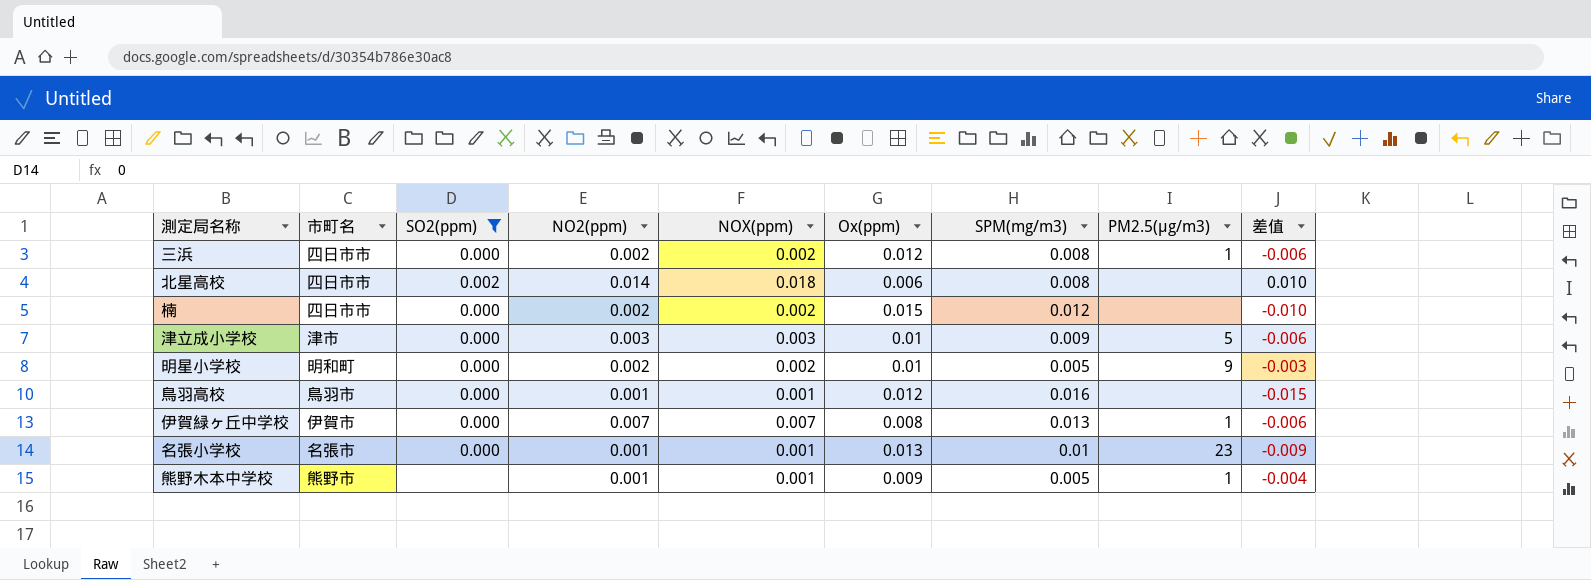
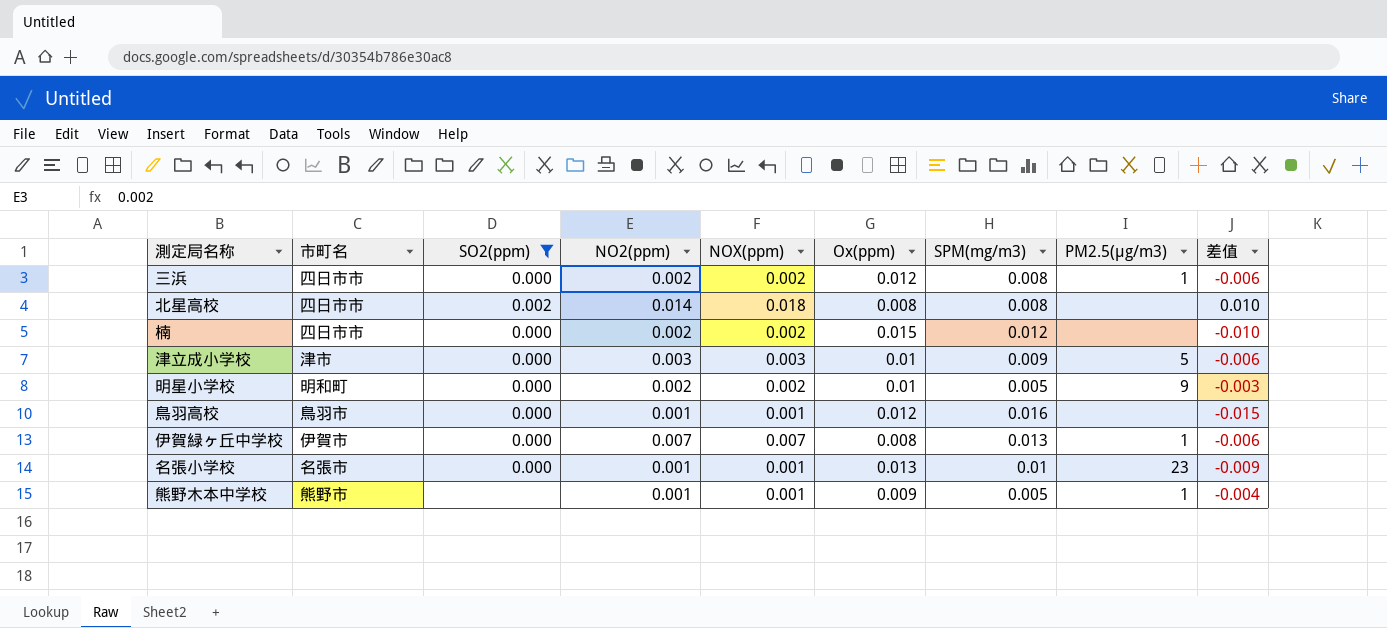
北星高校 | Ox(ppm): 0.006 -> 0.008

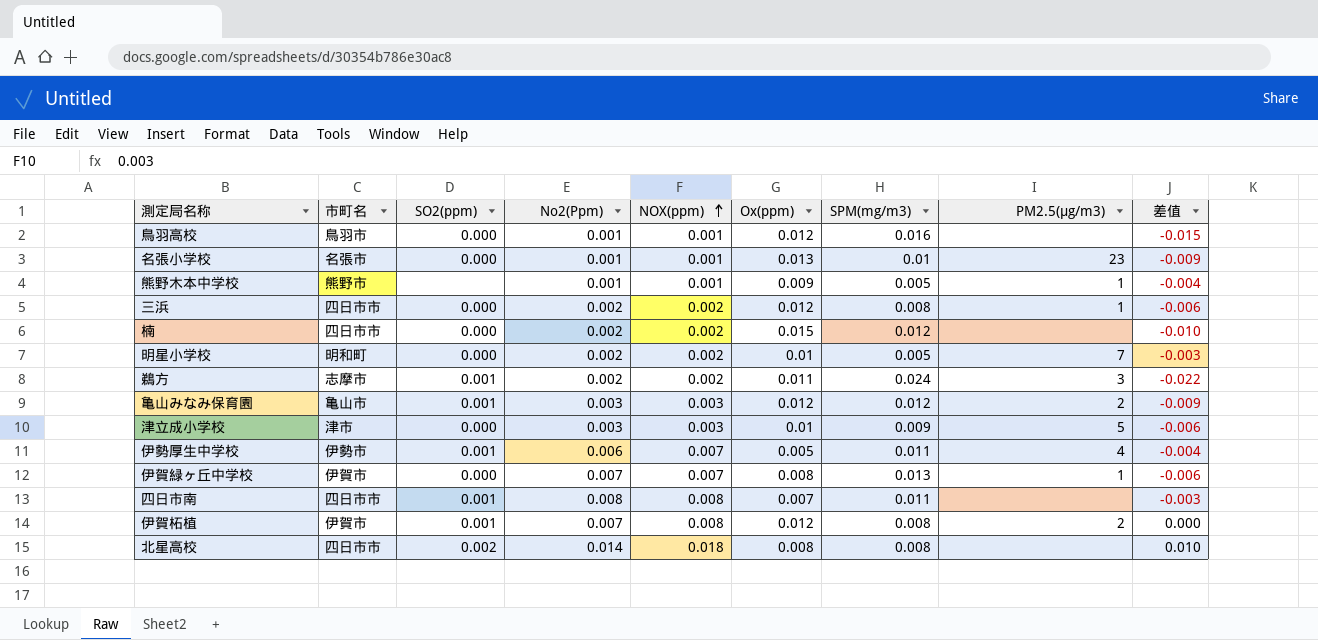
filter: SO2(ppm) != 0.001 -> none
row order: none -> NOX(ppm) ascending
column name: NO2(ppm) -> No2(Ppm)
明星小学校 | PM2.5(μg/m3): 9 -> 7

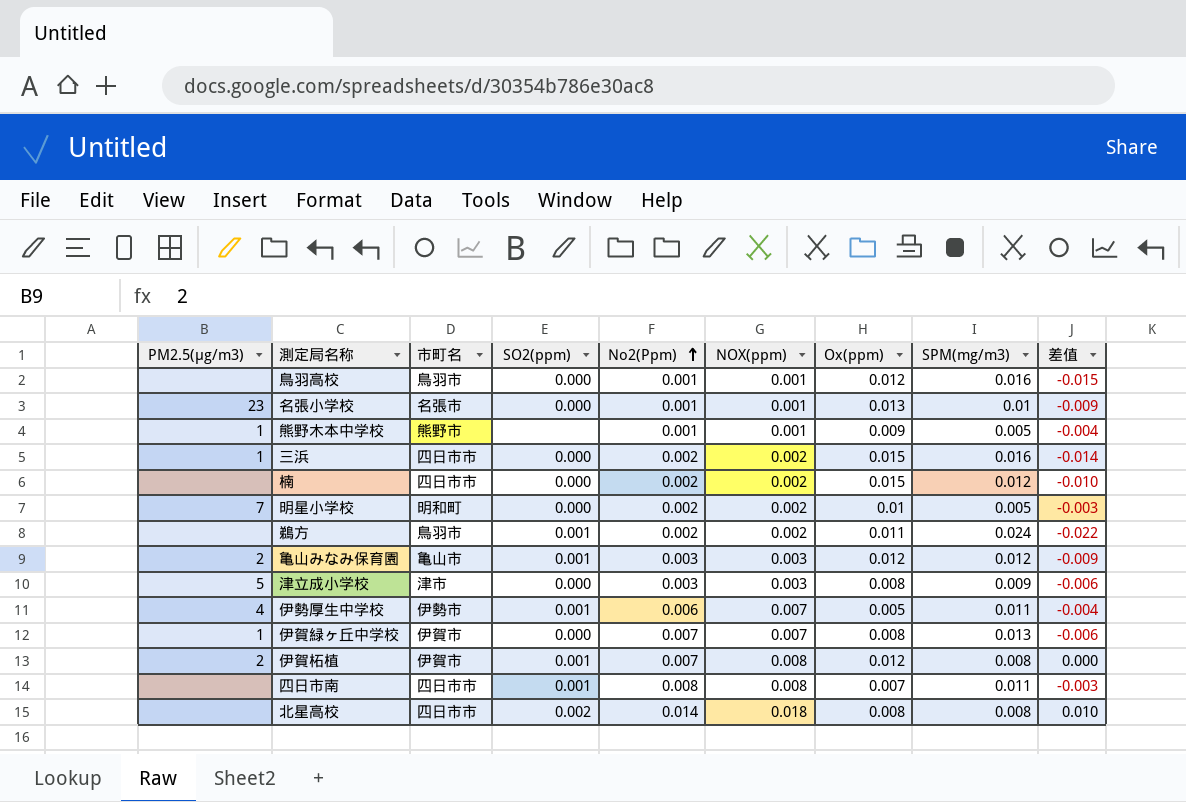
row order: NOX(ppm) ascending -> No2(Ppm) ascending
column PM2.5(μg/m3) | position: 8 -> 1
三浜 | Ox(ppm): 0.012 -> 0.015
三浜 | SPM(mg/m3): 0.008 -> 0.016
三浜 | 差值: -0.006 -> -0.014
鵜方 | PM2.5(μg/m3): 3 -> none
鵜方 | 市町名: 志摩市 -> 鳥羽市
津立成小学校 | Ox(ppm): 0.01 -> 0.008

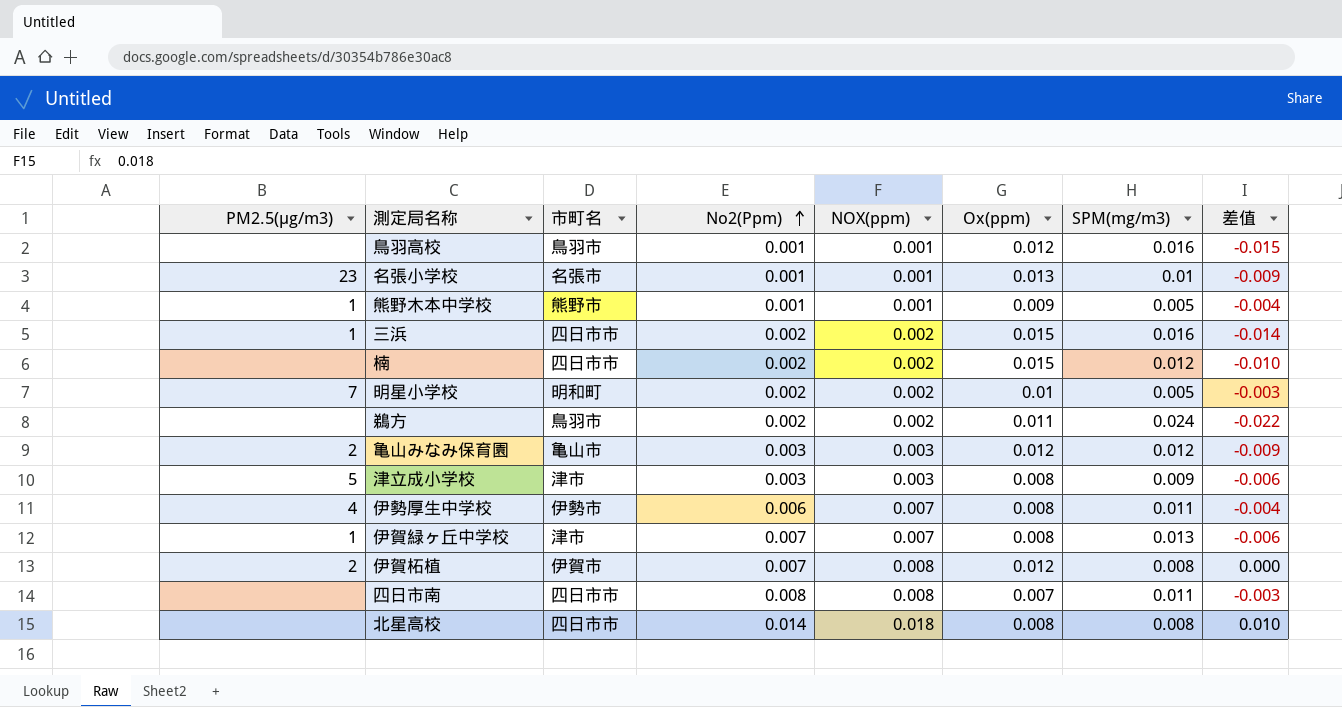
column SO2(ppm) | position: 4 -> none
伊勢厚生中学校 | Ox(ppm): 0.005 -> 0.008
伊賀緑ヶ丘中学校 | 市町名: 伊賀市 -> 津市

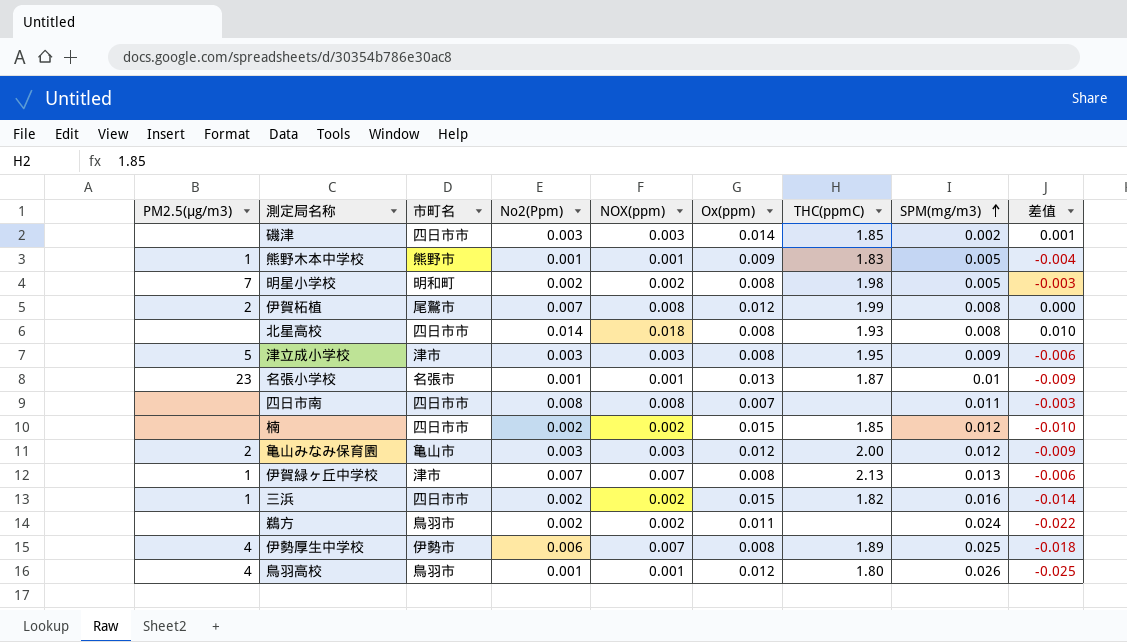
row order: No2(Ppm) ascending -> SPM(mg/m3) ascending
column THC(ppmC) | position: none -> 7
row 磯津: none -> none | 四日市市 | 0.003 | 0.003 | 0.014 | 1.85 | 0.002 | 0.001
明星小学校 | Ox(ppm): 0.01 -> 0.008
伊賀柘植 | 市町名: 伊賀市 -> 尾鷲市
伊勢厚生中学校 | SPM(mg/m3): 0.011 -> 0.025
伊勢厚生中学校 | 差值: -0.004 -> -0.018
鳥羽高校 | PM2.5(μg/m3): none -> 4
鳥羽高校 | SPM(mg/m3): 0.016 -> 0.026
鳥羽高校 | 差值: -0.015 -> -0.025

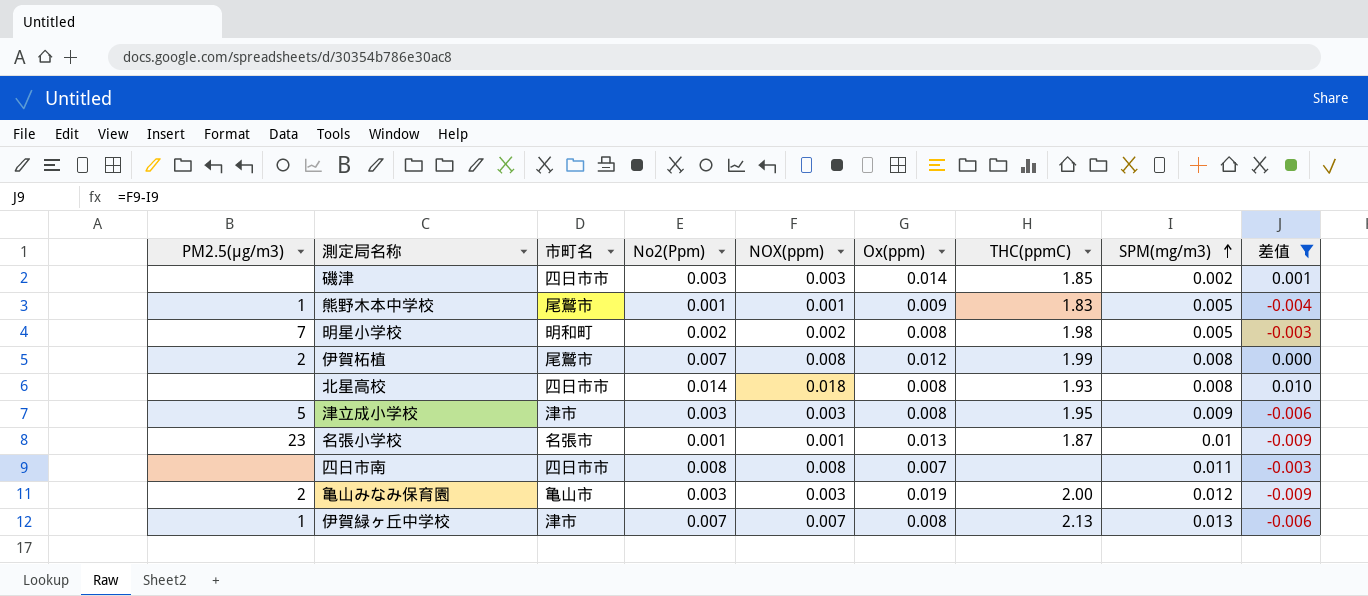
filter: none -> 差值 >= -0.009
熊野木本中学校 | 市町名: 熊野市 -> 尾鷲市
亀山みなみ保育園 | Ox(ppm): 0.012 -> 0.019

